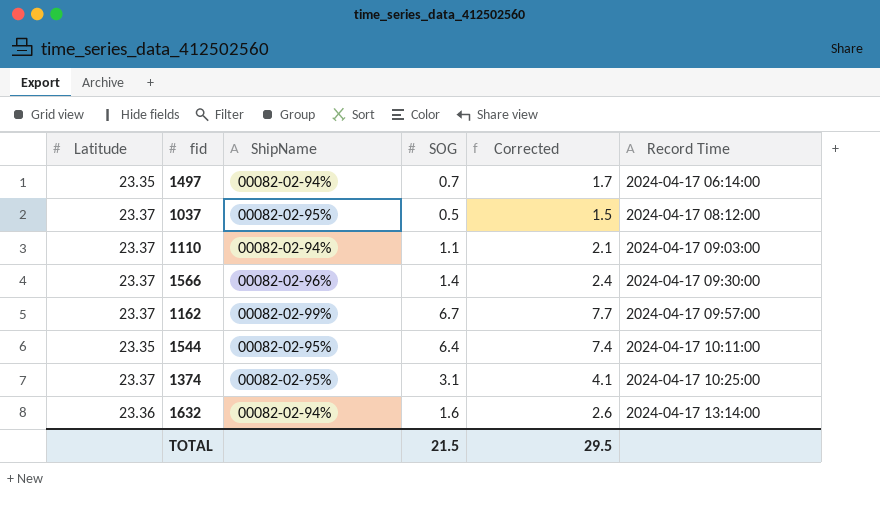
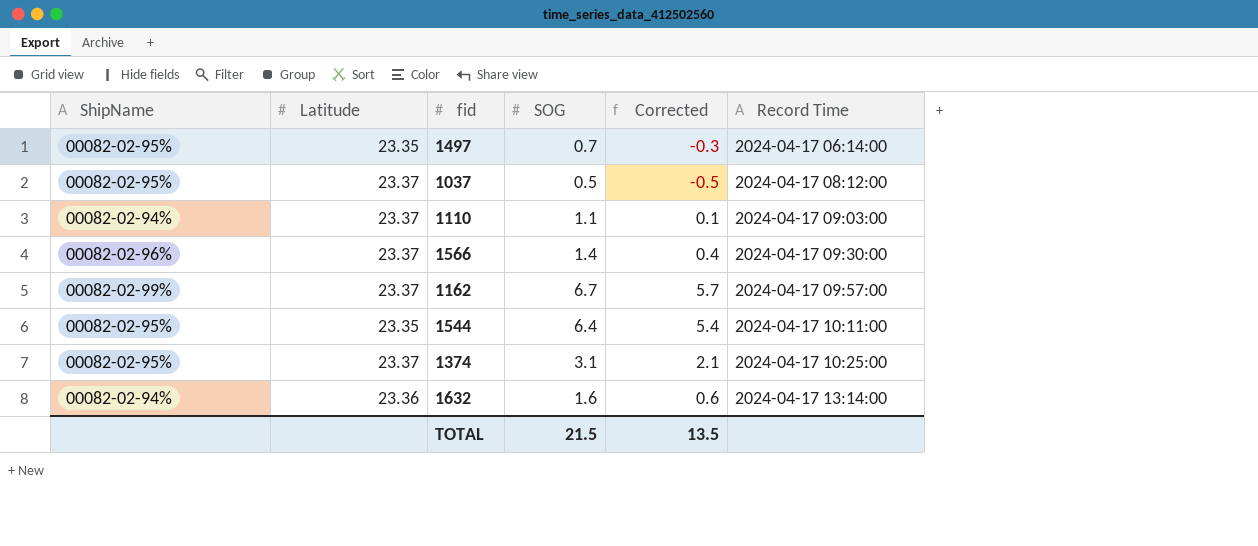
column ShipName | position: 3 -> 1
column Corrected | formula: [SOG] + 1 -> [SOG] - 1
1497 | ShipName: 00082-02-94% -> 00082-02-95%
TOTAL | Corrected: 29.5 -> 13.5

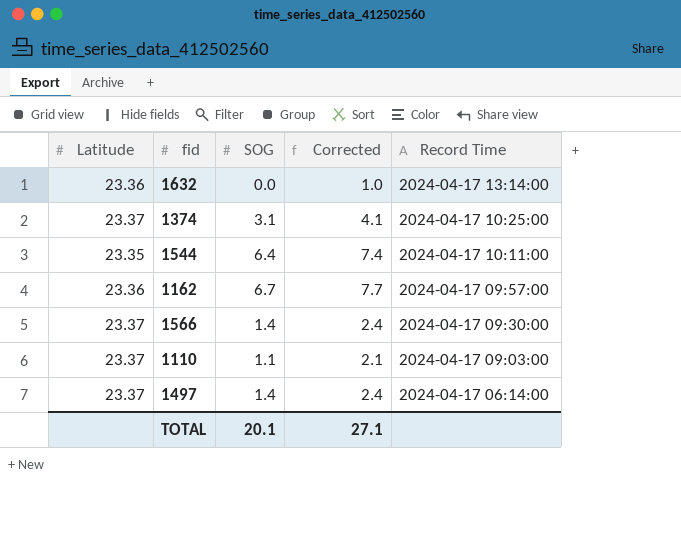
row order: Record Time ascending -> Record Time descending
column ShipName | position: 1 -> none
column Corrected | formula: [SOG] - 1 -> [SOG] + 1
row 1037: 00082-02-95% | 23.37 | 0.5 | -0.5 | 2024-04-17 08:12:00 -> none
1632 | SOG: 1.6 -> 0.0
1162 | Latitude: 23.37 -> 23.36
1497 | Latitude: 23.35 -> 23.37
1497 | SOG: 0.7 -> 1.4
TOTAL | SOG: 21.5 -> 20.1
TOTAL | Corrected: 13.5 -> 27.1

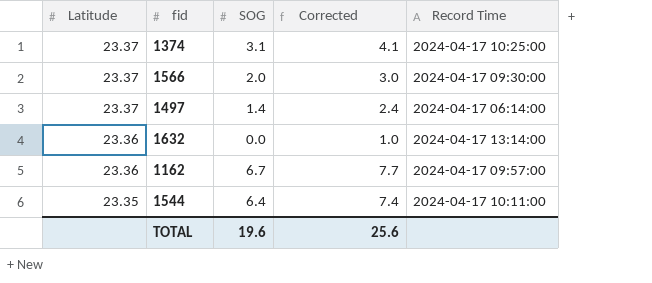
row order: Record Time descending -> Latitude descending
row 1110: 23.37 | 1.1 | 2.1 | 2024-04-17 09:03:00 -> none
1566 | SOG: 1.4 -> 2.0
1566 | Corrected: 2.4 -> 3.0
TOTAL | SOG: 20.1 -> 19.6
TOTAL | Corrected: 27.1 -> 25.6

